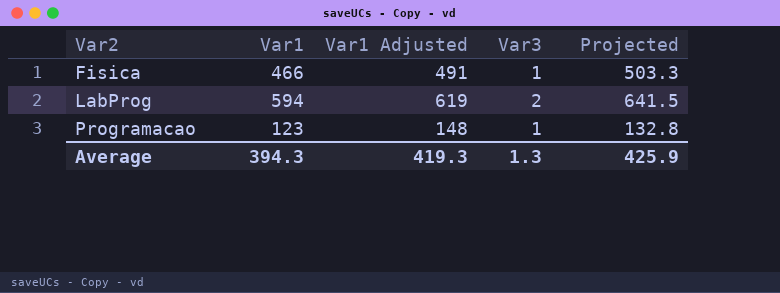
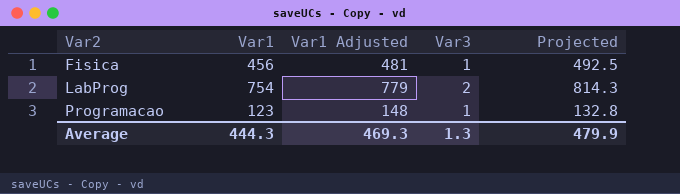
Fisica | Var1: 466 -> 456
Fisica | Var1 Adjusted: 491 -> 481
Fisica | Projected: 503.3 -> 492.5
LabProg | Var1: 594 -> 754
LabProg | Var1 Adjusted: 619 -> 779
LabProg | Projected: 641.5 -> 814.3
Average | Var1: 394.3 -> 444.3
Average | Var1 Adjusted: 419.3 -> 469.3
Average | Projected: 425.9 -> 479.9

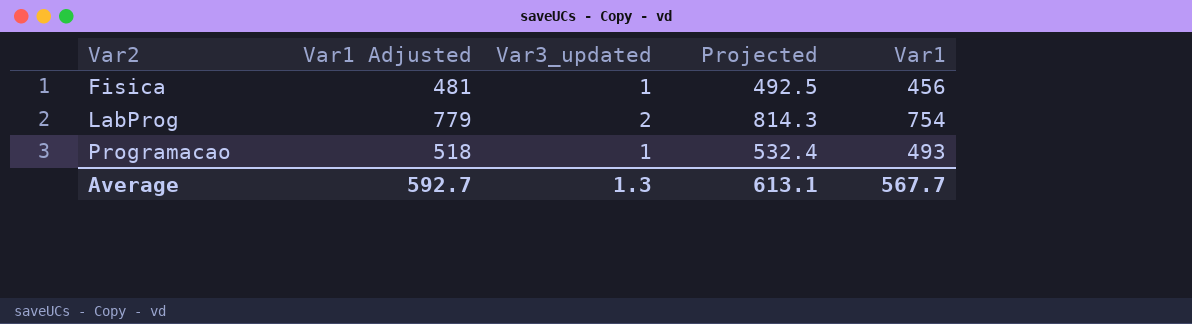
column name: Var3 -> Var3_updated
column Var1 | position: 2 -> 5
Programacao | Var1 Adjusted: 148 -> 518
Programacao | Projected: 132.8 -> 532.4
Programacao | Var1: 123 -> 493
Average | Var1 Adjusted: 469.3 -> 592.7
Average | Projected: 479.9 -> 613.1
Average | Var1: 444.3 -> 567.7

